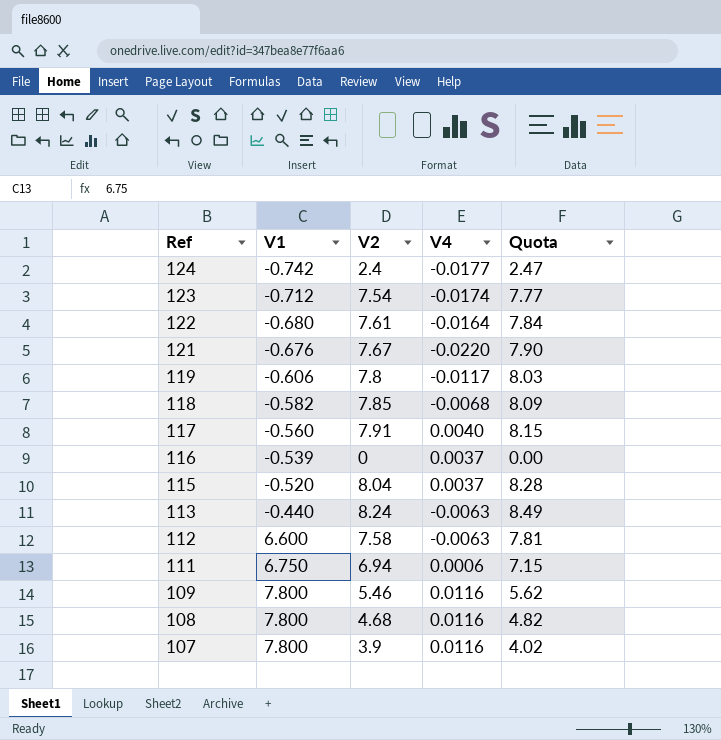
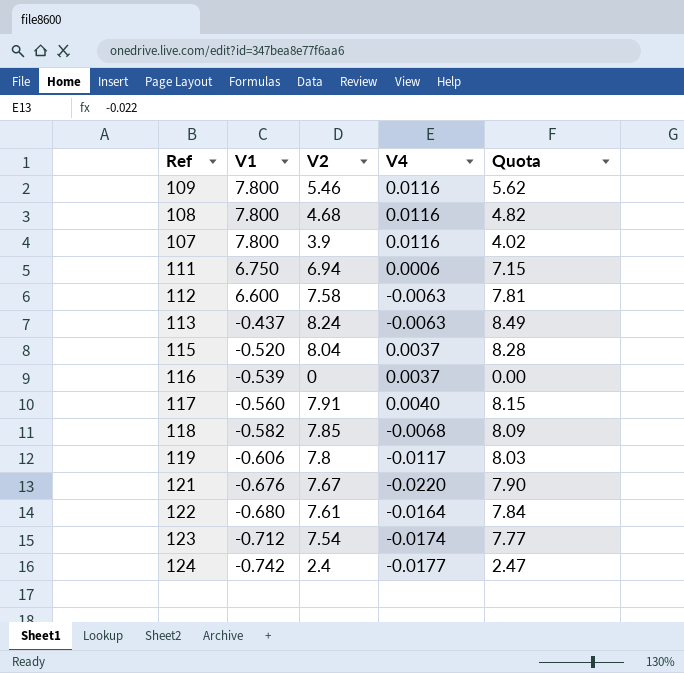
row order: Ref descending -> V1 descending
113 | V1: -0.440 -> -0.437

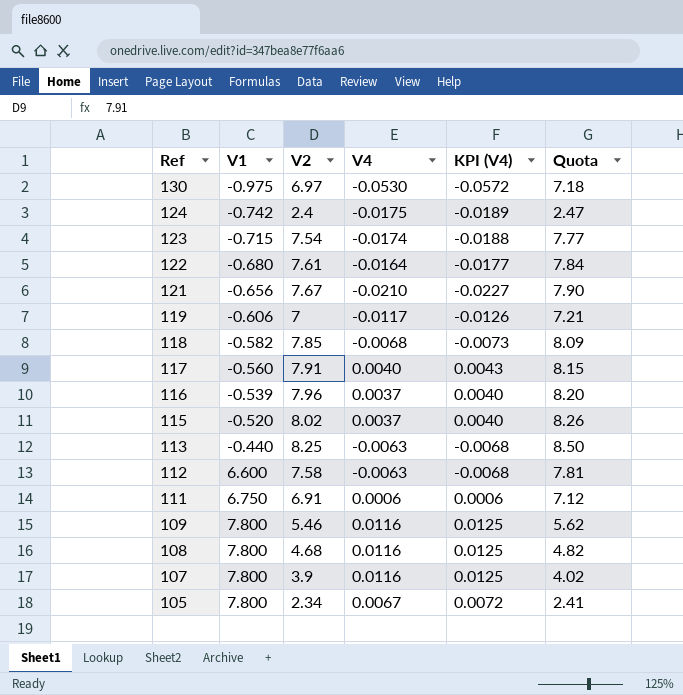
row order: V1 descending -> Ref descending
column KPI (V4) | formula: none -> [V4] * 1.08
row 130: none -> -0.975 | 6.97 | -0.0530 | -0.0572 | 7.18
124 | V4: -0.0177 -> -0.0175
123 | V1: -0.712 -> -0.715
121 | V1: -0.676 -> -0.656
121 | V4: -0.0220 -> -0.0210
119 | V2: 7.8 -> 7
119 | Quota: 8.03 -> 7.21
116 | V2: 0 -> 7.96
116 | Quota: 0.00 -> 8.20
115 | V2: 8.04 -> 8.02
115 | Quota: 8.28 -> 8.26
113 | V1: -0.437 -> -0.440
113 | V2: 8.24 -> 8.25
113 | Quota: 8.49 -> 8.50
111 | V2: 6.94 -> 6.91
111 | Quota: 7.15 -> 7.12
row 105: none -> 7.800 | 2.34 | 0.0067 | 0.0072 | 2.41

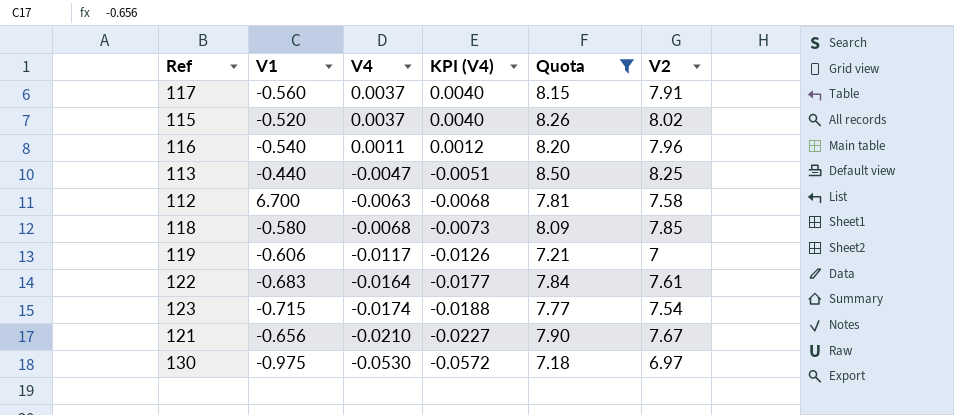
filter: none -> Quota >= 7.18
row order: Ref descending -> V4 descending
column V2 | position: 3 -> 6
117 | V4: 0.0040 -> 0.0037
117 | KPI (V4): 0.0043 -> 0.0040
116 | V1: -0.539 -> -0.540
116 | V4: 0.0037 -> 0.0011
116 | KPI (V4): 0.0040 -> 0.0012
113 | V4: -0.0063 -> -0.0047
113 | KPI (V4): -0.0068 -> -0.0051
112 | V1: 6.600 -> 6.700
118 | V1: -0.582 -> -0.580
122 | V1: -0.680 -> -0.683

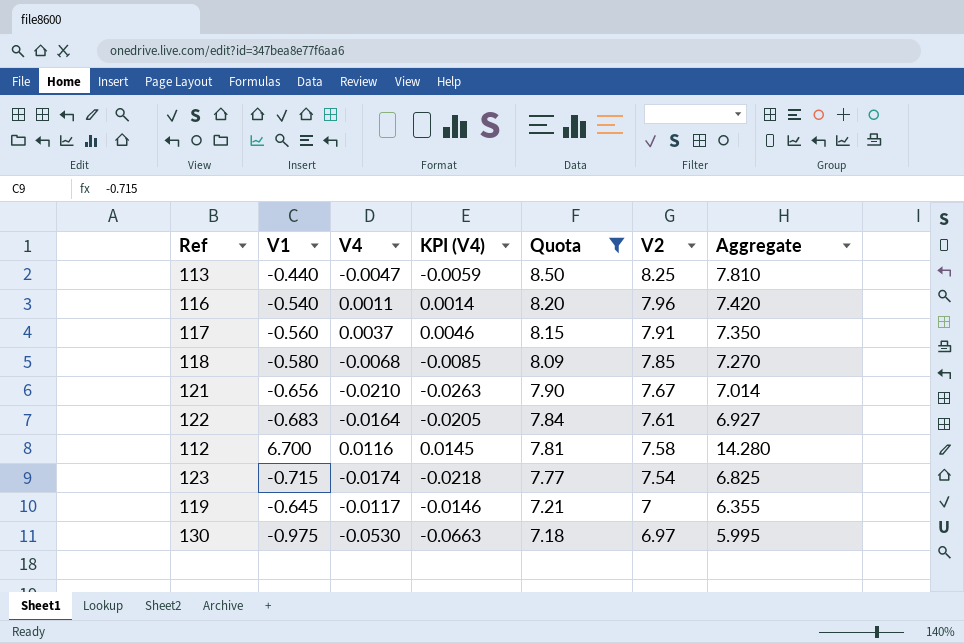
row order: V4 descending -> Quota descending
column KPI (V4) | formula: [V4] * 1.08 -> [V4] * 1.25
column Aggregate | formula: none -> [V1] + [V2]
row 115: -0.520 | 0.0037 | 0.0040 | 8.26 | 8.02 -> none
112 | V4: -0.0063 -> 0.0116
119 | V1: -0.606 -> -0.645

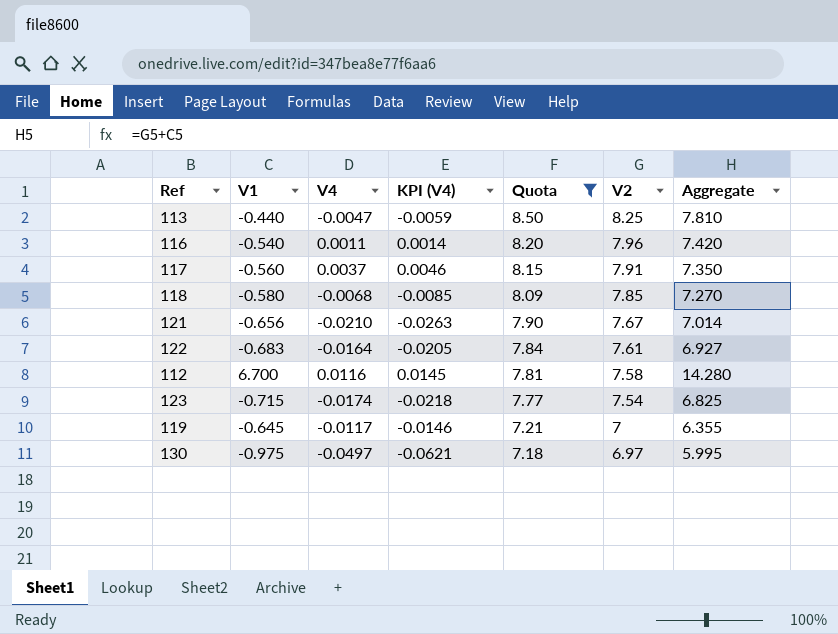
130 | V4: -0.0530 -> -0.0497
130 | KPI (V4): -0.0663 -> -0.0621

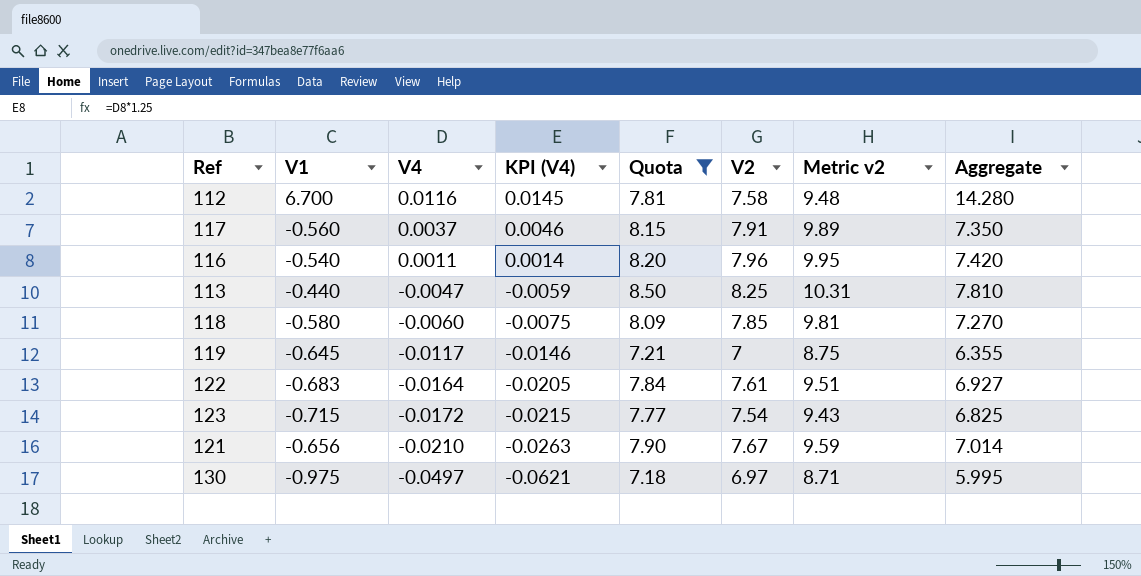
row order: Quota descending -> V4 descending
column Metric v2 | formula: none -> [V2] * 1.25
118 | V4: -0.0068 -> -0.0060
118 | KPI (V4): -0.0085 -> -0.0075
123 | V4: -0.0174 -> -0.0172
123 | KPI (V4): -0.0218 -> -0.0215

